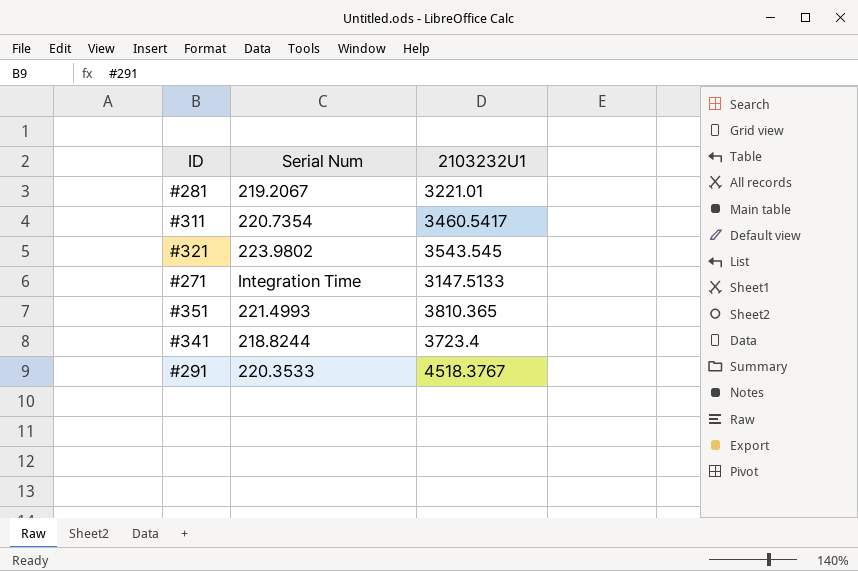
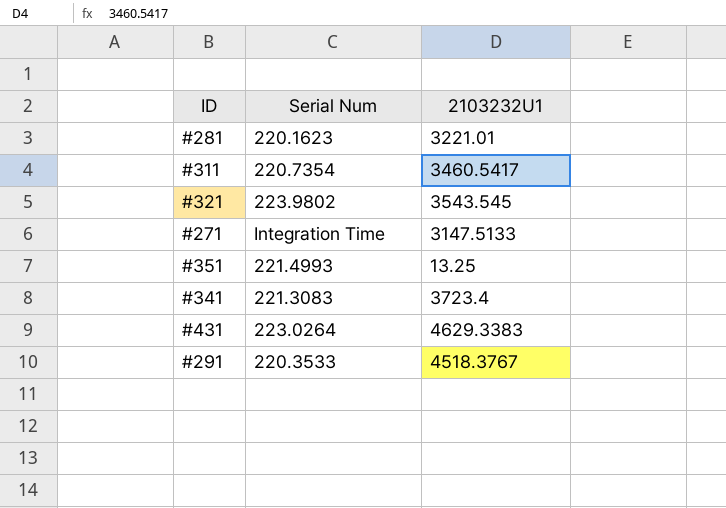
#281 | Serial Num: 219.2067 -> 220.1623
#351 | 2103232U1: 3810.365 -> 13.25
#341 | Serial Num: 218.8244 -> 221.3083
row #431: none -> 223.0264 | 4629.3383

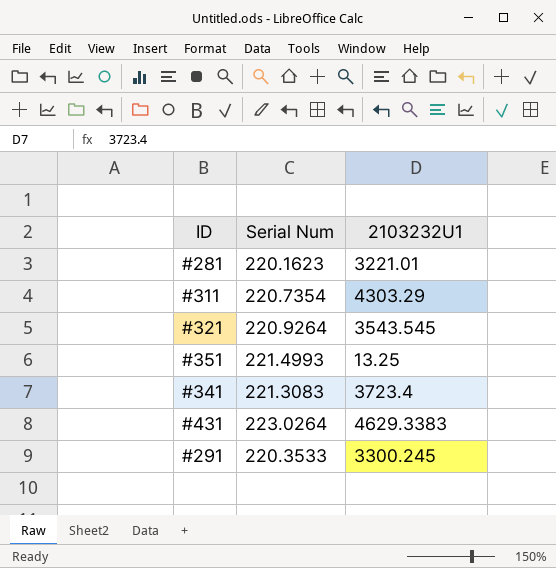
row #271: Integration Time | 3147.5133 -> none
#311 | 2103232U1: 3460.5417 -> 4303.29
#321 | Serial Num: 223.9802 -> 220.9264
#291 | 2103232U1: 4518.3767 -> 3300.245

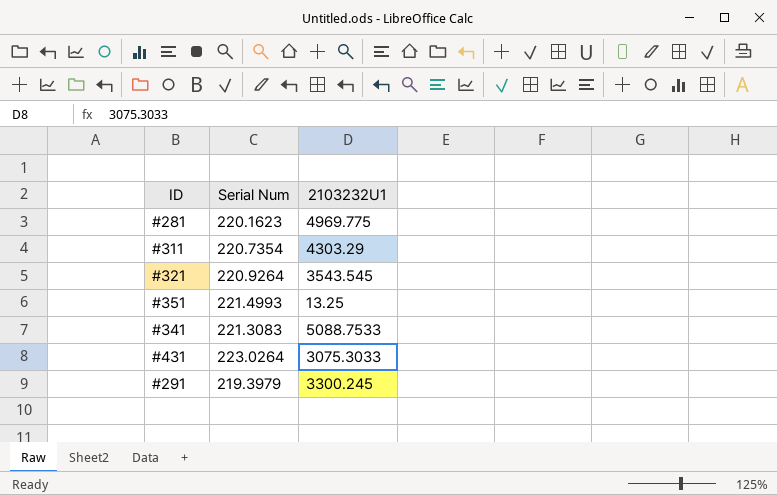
#281 | 2103232U1: 3221.01 -> 4969.775
#341 | 2103232U1: 3723.4 -> 5088.7533
#431 | 2103232U1: 4629.3383 -> 3075.3033
#291 | Serial Num: 220.3533 -> 219.3979

